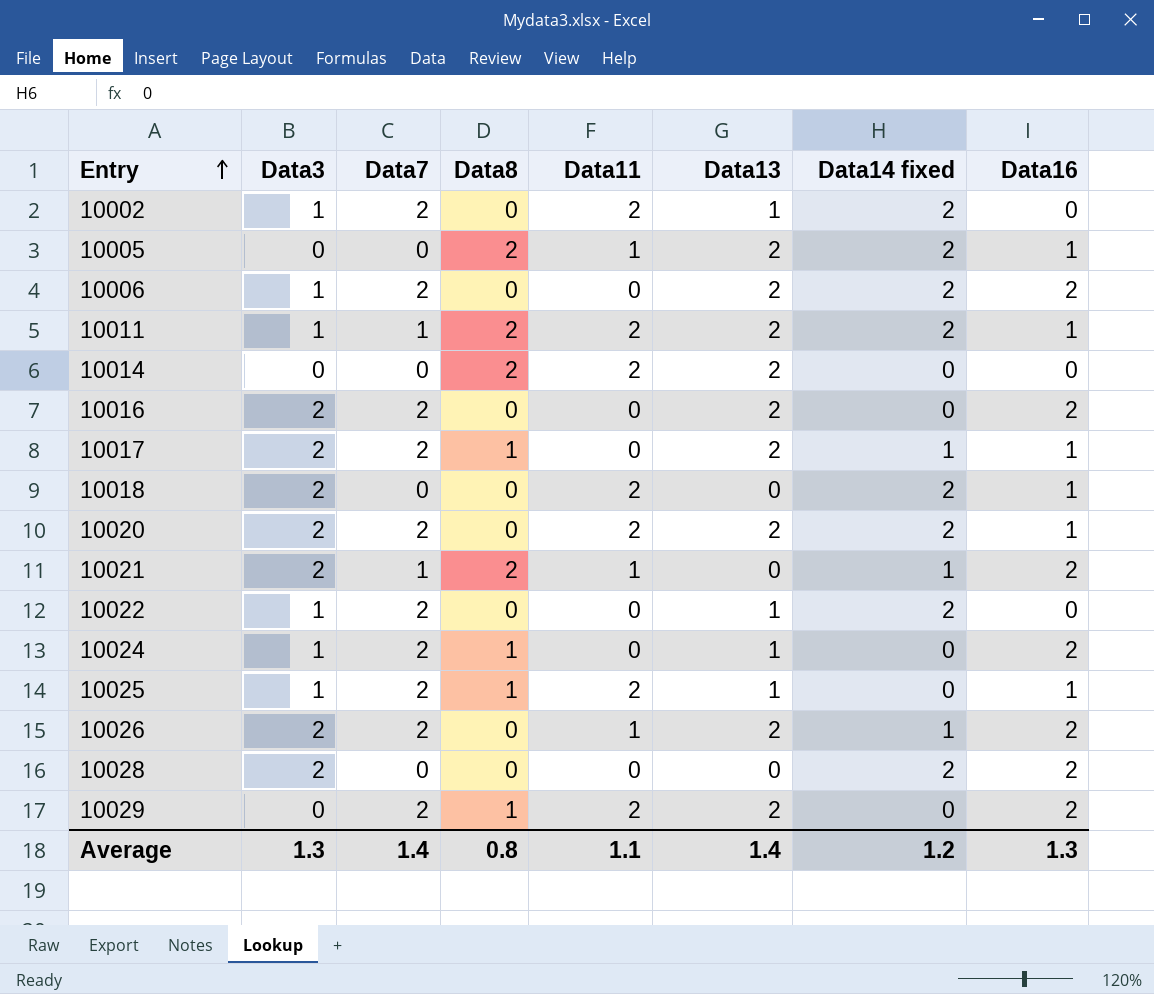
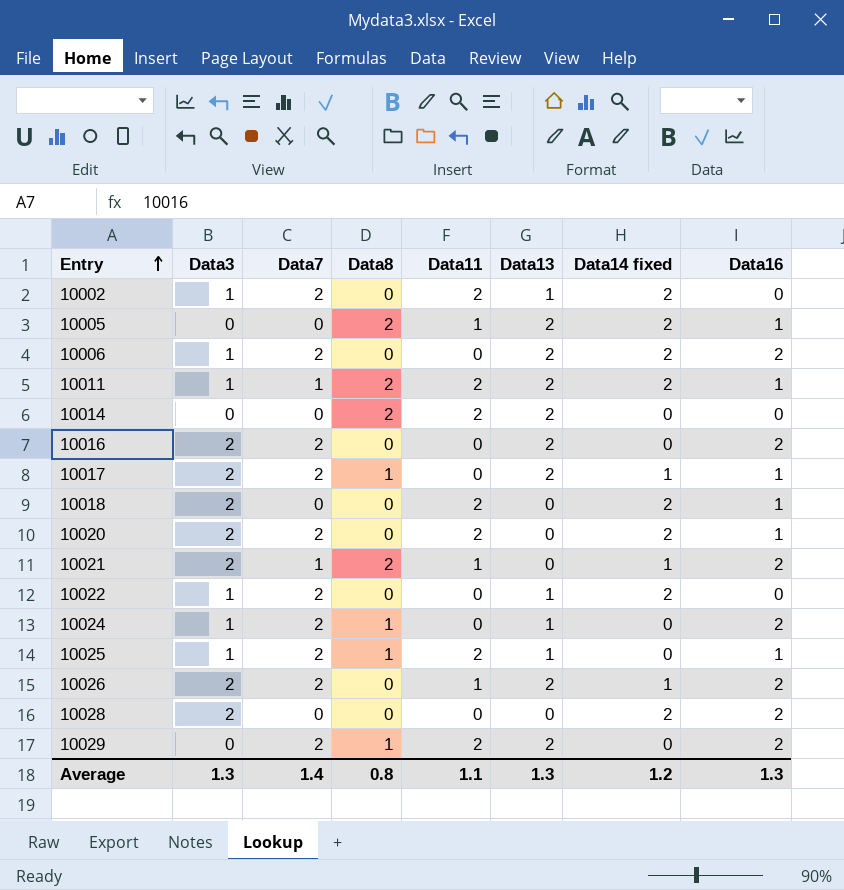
10020 | Data13: 2 -> 0
Average | Data13: 1.4 -> 1.3

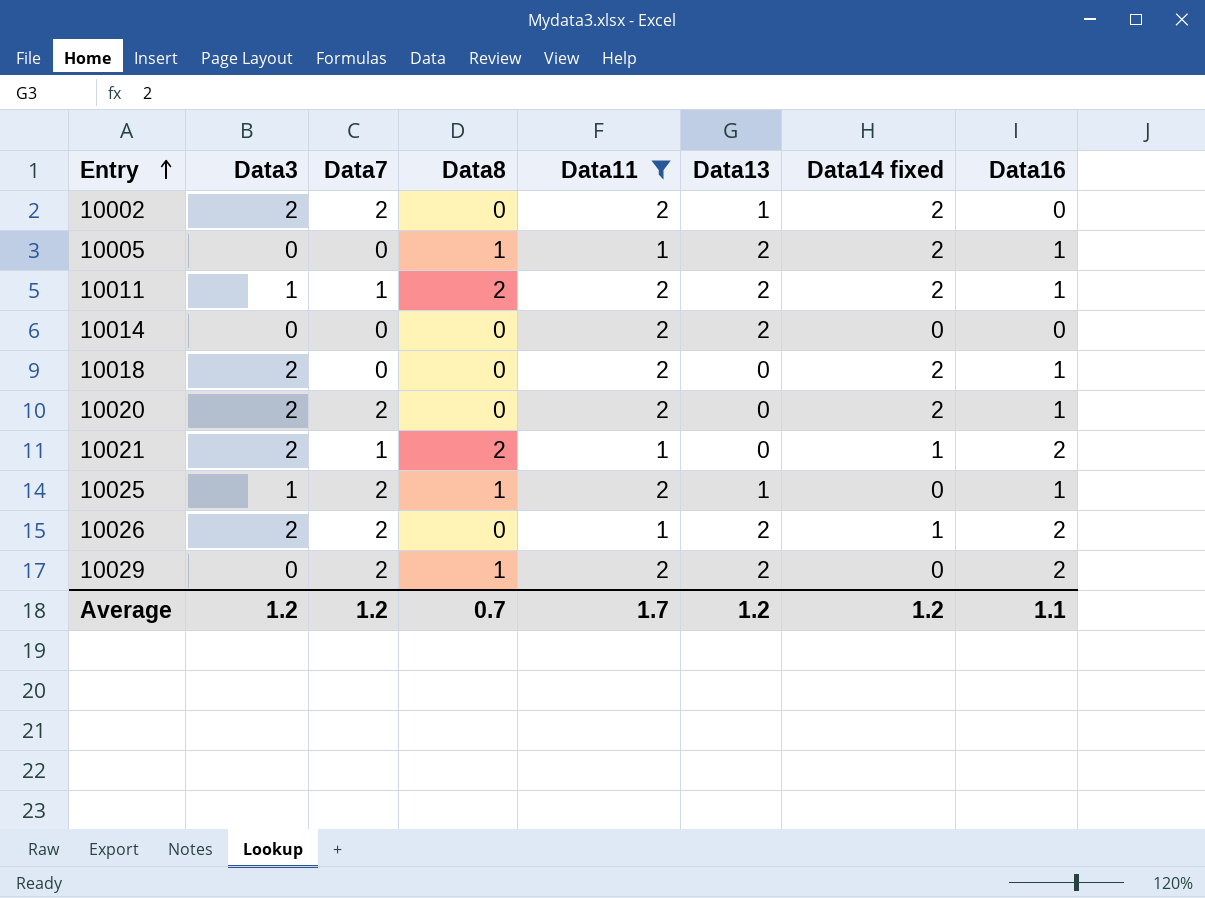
filter: none -> Data11 != 0
10002 | Data3: 1 -> 2
10005 | Data8: 2 -> 1
10014 | Data8: 2 -> 0
Average | Data3: 1.3 -> 1.2
Average | Data7: 1.4 -> 1.2
Average | Data8: 0.8 -> 0.7
Average | Data11: 1.1 -> 1.7
Average | Data13: 1.3 -> 1.2
Average | Data16: 1.3 -> 1.1

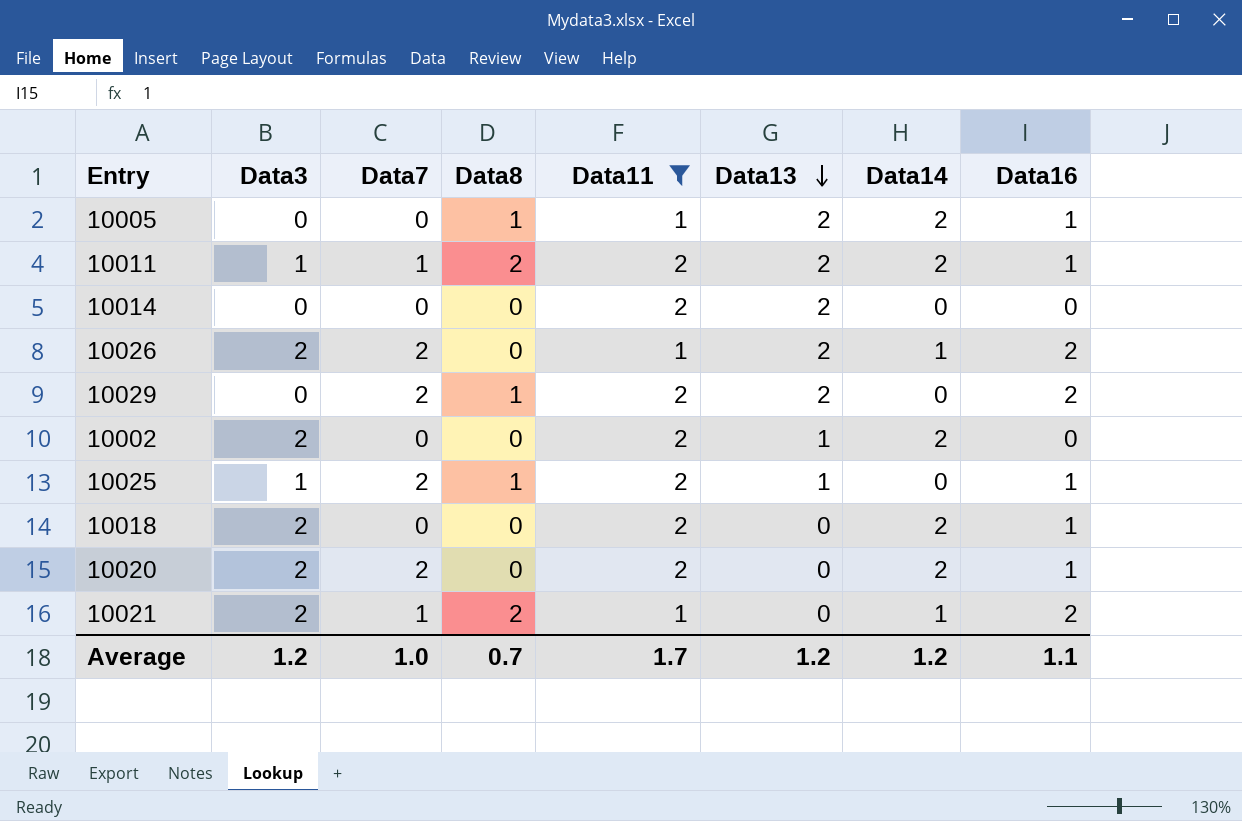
row order: Entry ascending -> Data13 descending
column name: Data14 fixed -> Data14
10002 | Data7: 2 -> 0
Average | Data7: 1.2 -> 1.0

